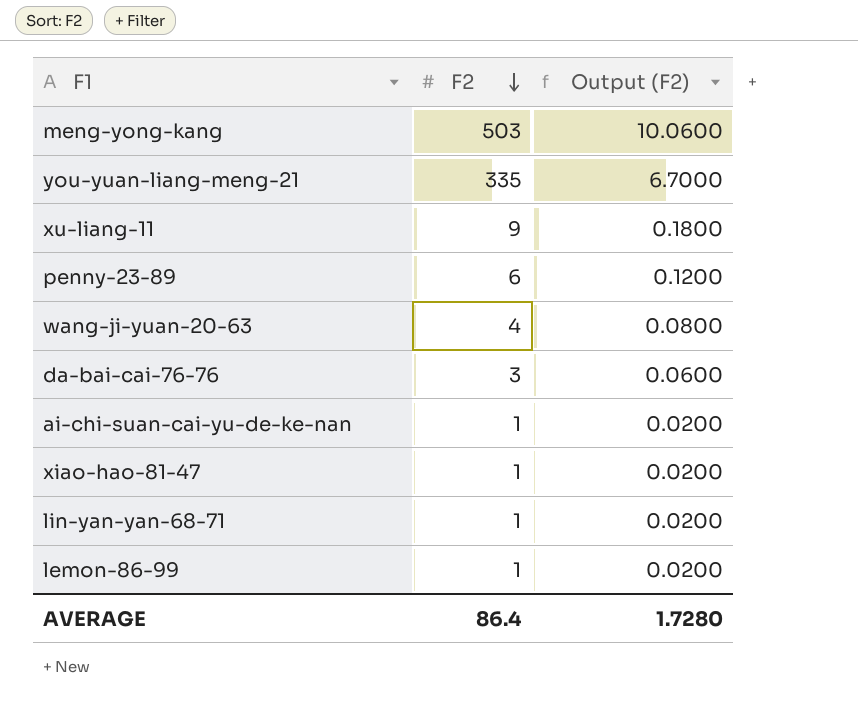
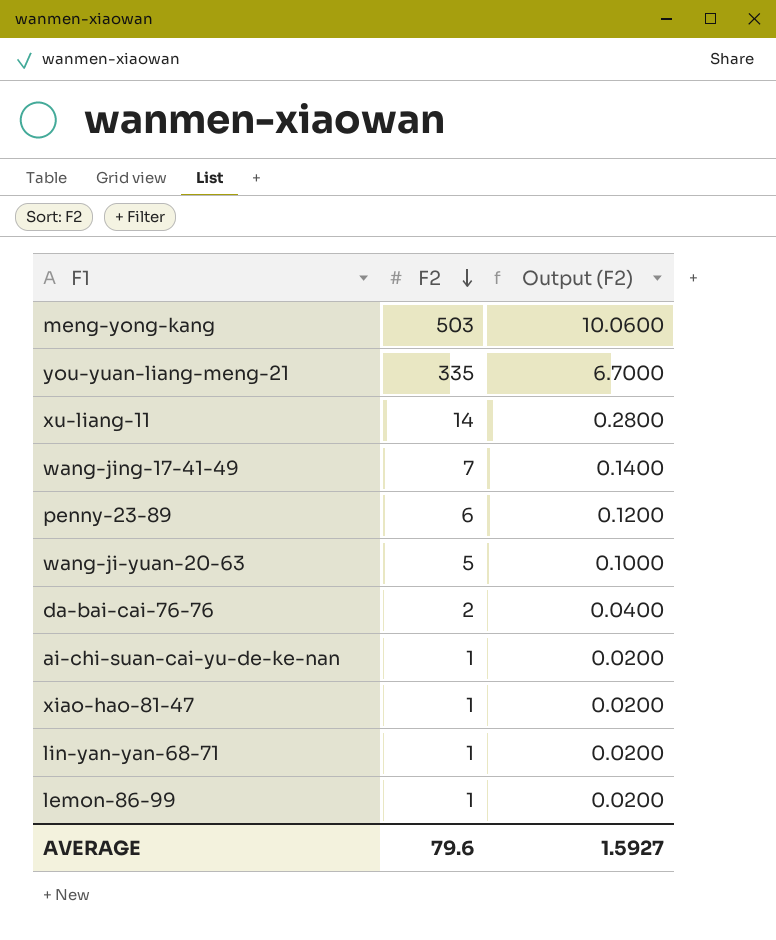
xu-liang-11 | F2: 9 -> 14
xu-liang-11 | Output (F2): 0.1800 -> 0.2800
row wang-jing-17-41-49: none -> 7 | 0.1400
wang-ji-yuan-20-63 | F2: 4 -> 5
wang-ji-yuan-20-63 | Output (F2): 0.0800 -> 0.1000
da-bai-cai-76-76 | F2: 3 -> 2
da-bai-cai-76-76 | Output (F2): 0.0600 -> 0.0400
AVERAGE | F2: 86.4 -> 79.6
AVERAGE | Output (F2): 1.7280 -> 1.5927

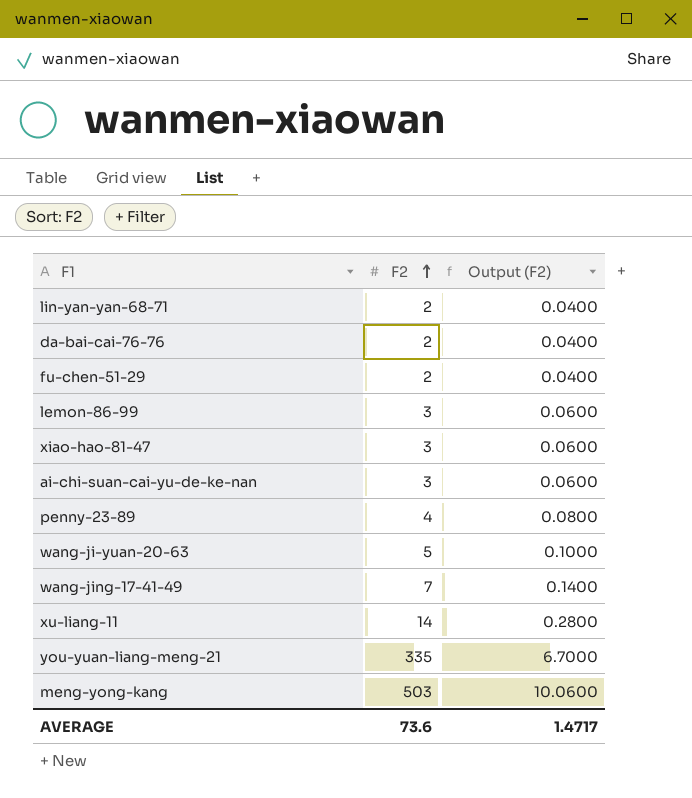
row order: F2 descending -> F2 ascending
lin-yan-yan-68-71 | F2: 1 -> 2
lin-yan-yan-68-71 | Output (F2): 0.0200 -> 0.0400
row fu-chen-51-29: none -> 2 | 0.0400
lemon-86-99 | F2: 1 -> 3
lemon-86-99 | Output (F2): 0.0200 -> 0.0600
xiao-hao-81-47 | F2: 1 -> 3
xiao-hao-81-47 | Output (F2): 0.0200 -> 0.0600
ai-chi-suan-cai-yu-de-ke-nan | F2: 1 -> 3
ai-chi-suan-cai-yu-de-ke-nan | Output (F2): 0.0200 -> 0.0600
penny-23-89 | F2: 6 -> 4
penny-23-89 | Output (F2): 0.1200 -> 0.0800
AVERAGE | F2: 79.6 -> 73.6
AVERAGE | Output (F2): 1.5927 -> 1.4717

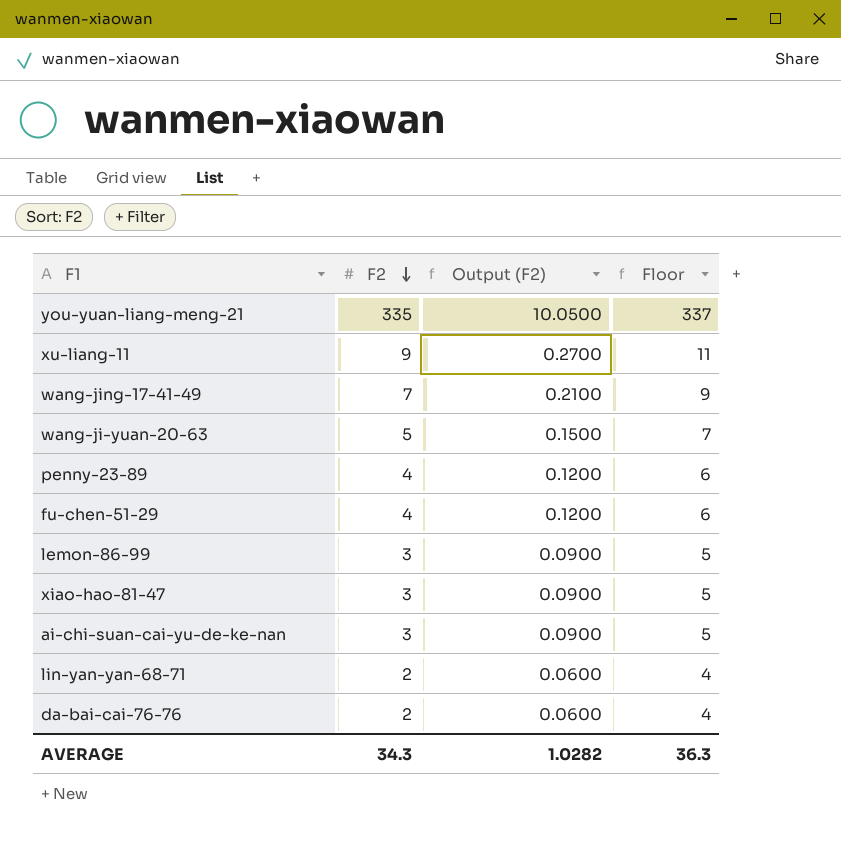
row order: F2 ascending -> F2 descending
column Output (F2) | formula: [F2] * 0.02 -> [F2] * 0.03
column Floor | formula: none -> [F2] + 2
row meng-yong-kang: 503 | 10.0600 -> none
xu-liang-11 | F2: 14 -> 9
fu-chen-51-29 | F2: 2 -> 4
AVERAGE | F2: 73.6 -> 34.3
AVERAGE | Output (F2): 1.4717 -> 1.0282

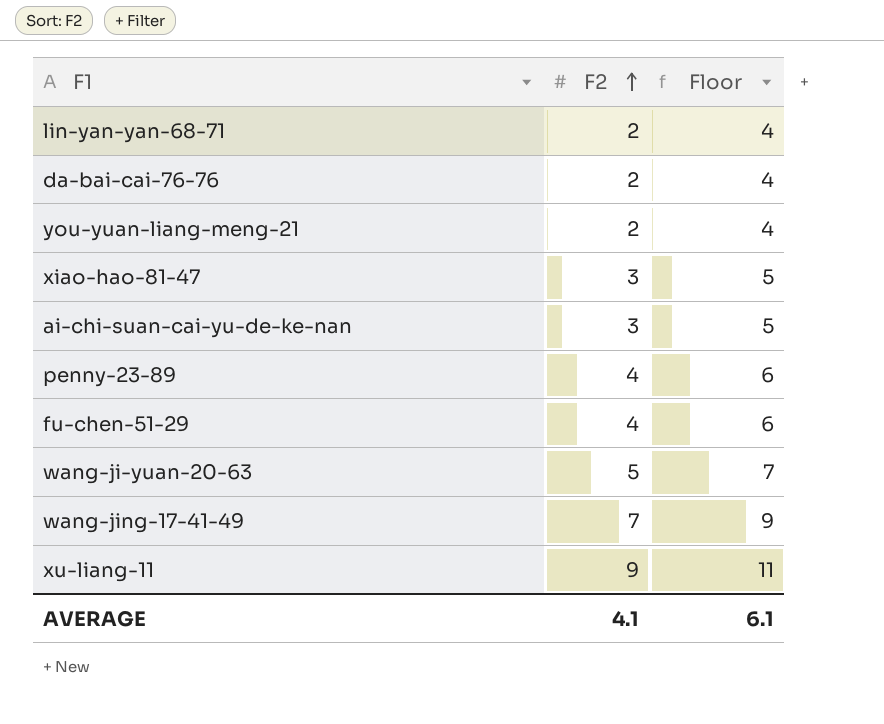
row order: F2 descending -> F2 ascending
column Output (F2) | formula: [F2] * 0.03 -> none
row lemon-86-99: 3 | 0.0900 | 5 -> none
you-yuan-liang-meng-21 | F2: 335 -> 2
you-yuan-liang-meng-21 | Floor: 337 -> 4
AVERAGE | F2: 34.3 -> 4.1
AVERAGE | Floor: 36.3 -> 6.1

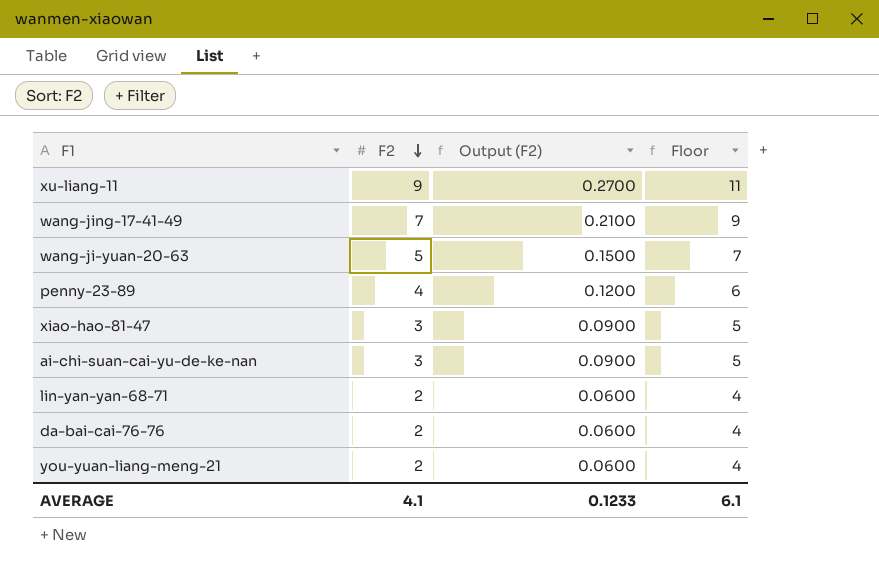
row order: F2 ascending -> F2 descending
column Output (F2) | formula: none -> [F2] * 0.03
row fu-chen-51-29: 4 | 6 -> none

